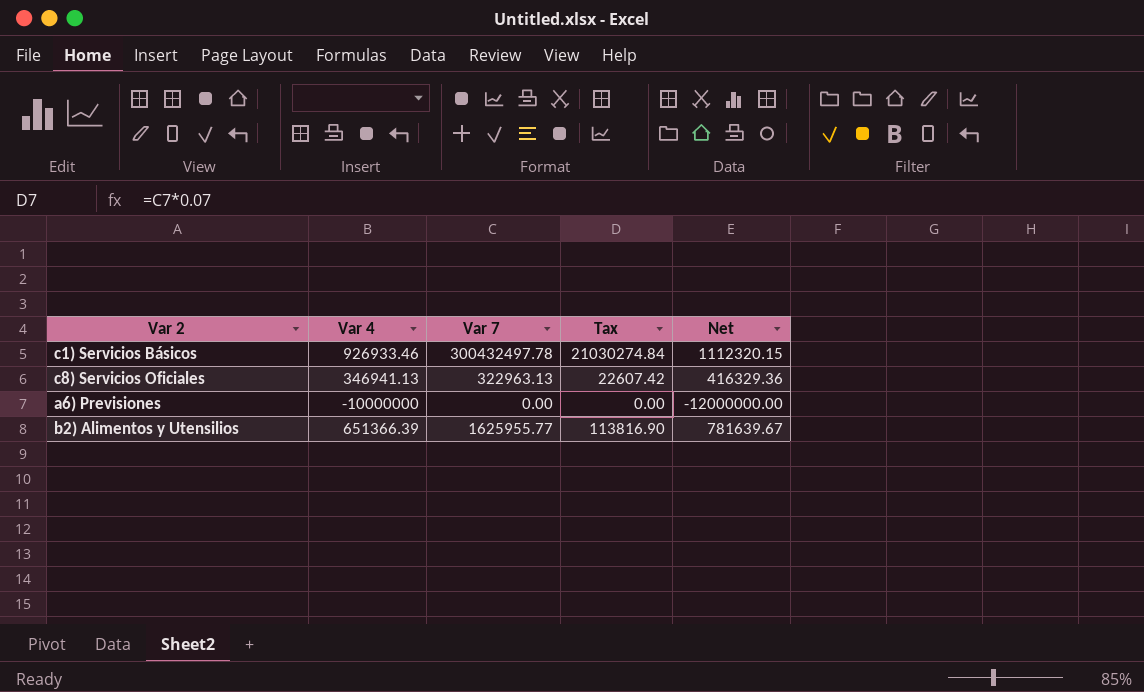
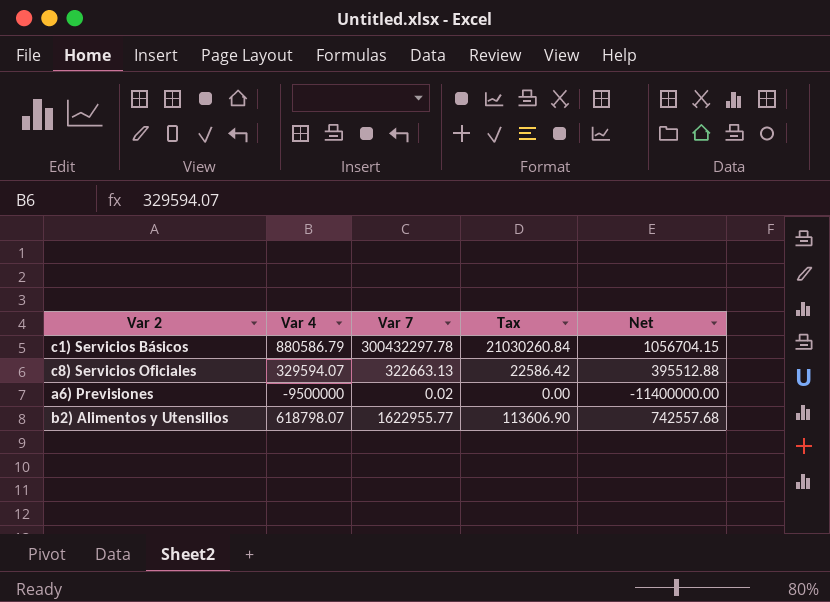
c1) Servicios Básicos | Var 4: 926933.46 -> 880586.79
c1) Servicios Básicos | Var 7: 300432497.78 -> 300432297.78
c1) Servicios Básicos | Tax: 21030274.84 -> 21030260.84
c1) Servicios Básicos | Net: 1112320.15 -> 1056704.15
c8) Servicios Oficiales | Var 4: 346941.13 -> 329594.07
c8) Servicios Oficiales | Var 7: 322963.13 -> 322663.13
c8) Servicios Oficiales | Tax: 22607.42 -> 22586.42
c8) Servicios Oficiales | Net: 416329.36 -> 395512.88
a6) Previsiones | Var 4: -10000000 -> -9500000
a6) Previsiones | Var 7: 0.00 -> 0.02
a6) Previsiones | Net: -12000000.00 -> -11400000.00
b2) Alimentos y Utensilios | Var 4: 651366.39 -> 618798.07
b2) Alimentos y Utensilios | Var 7: 1625955.77 -> 1622955.77
b2) Alimentos y Utensilios | Tax: 113816.90 -> 113606.90
b2) Alimentos y Utensilios | Net: 781639.67 -> 742557.68

